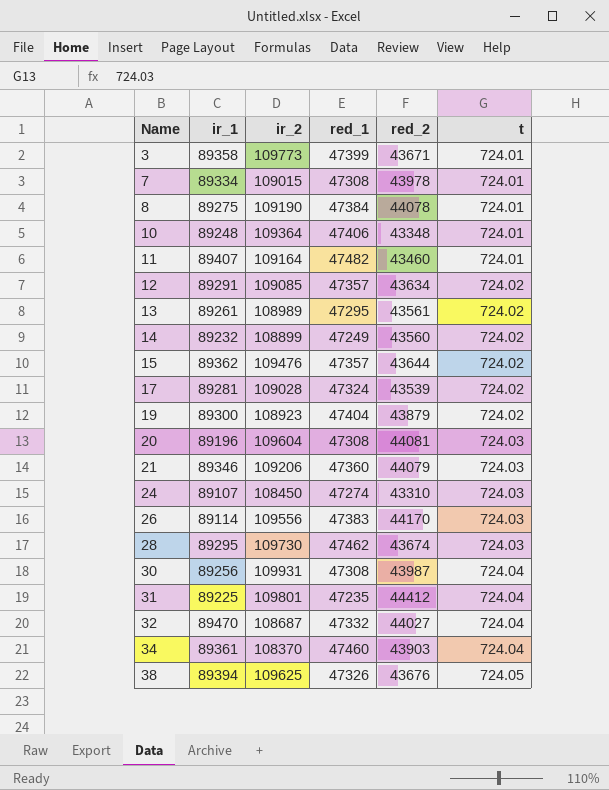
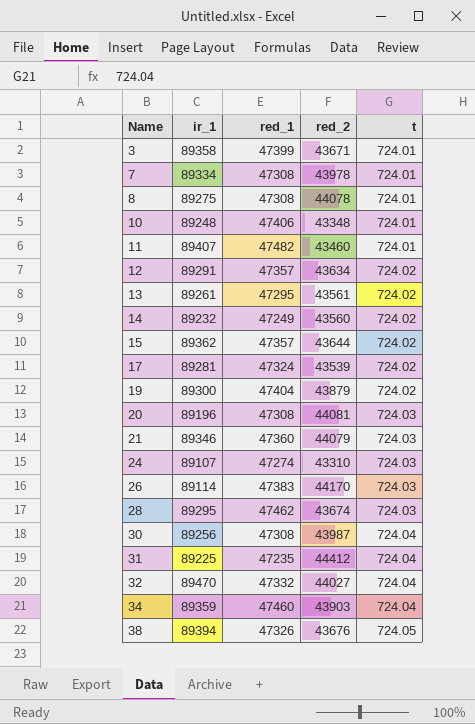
column ir_2 | position: 3 -> none
8 | red_1: 47384 -> 47308
34 | ir_1: 89361 -> 89359

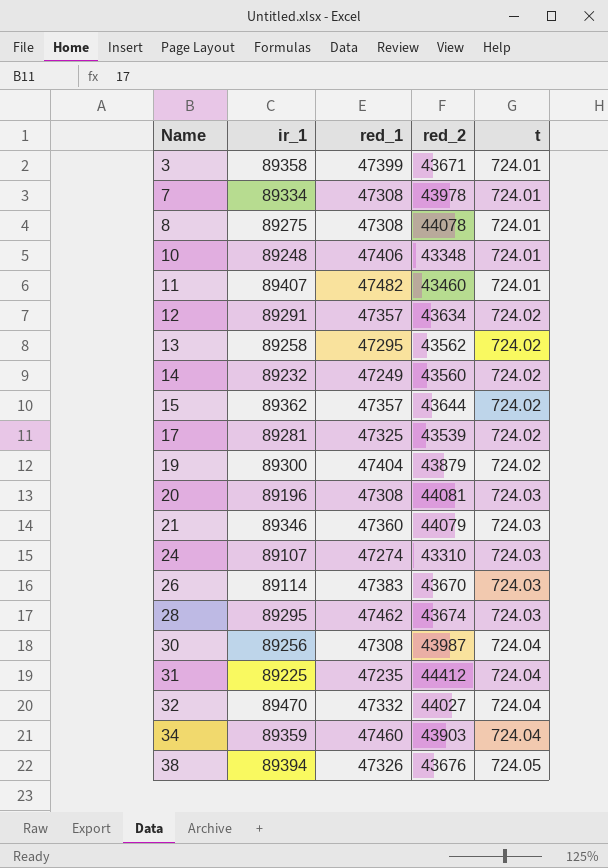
13 | ir_1: 89261 -> 89258
13 | red_2: 43561 -> 43562
17 | red_1: 47324 -> 47325
26 | red_2: 44170 -> 43670

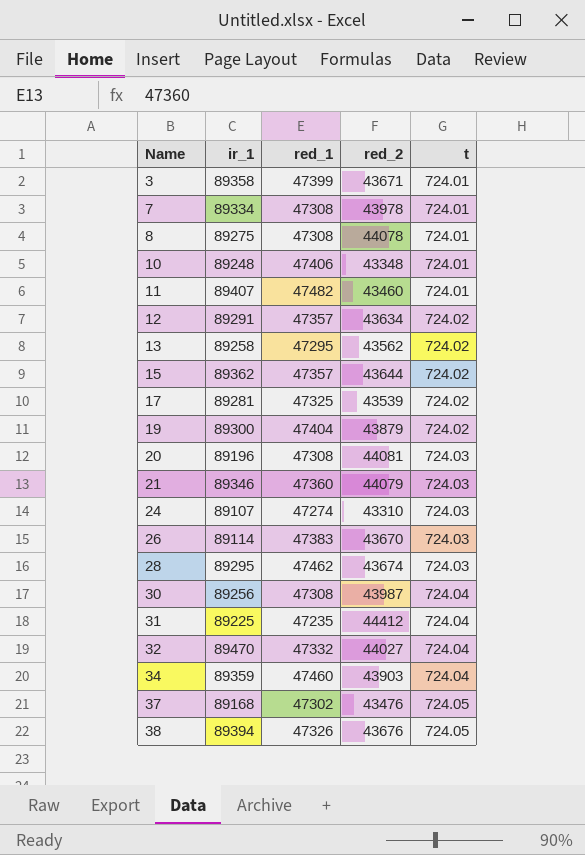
row 14: 89232 | 47249 | 43560 | 724.02 -> none
row 37: none -> 89168 | 47302 | 43476 | 724.05

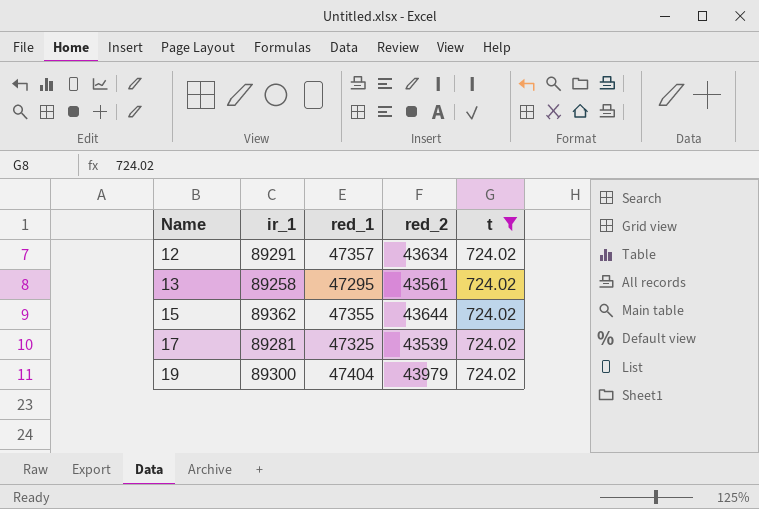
filter: none -> t = 724.02
13 | red_2: 43562 -> 43561
15 | red_1: 47357 -> 47355
19 | red_2: 43879 -> 43979

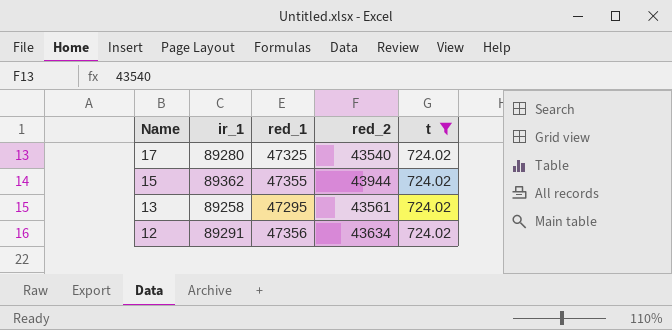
row order: Name ascending -> Name descending
row 19: 89300 | 47404 | 43979 | 724.02 -> none
17 | ir_1: 89281 -> 89280
17 | red_2: 43539 -> 43540
15 | red_2: 43644 -> 43944
12 | red_1: 47357 -> 47356

